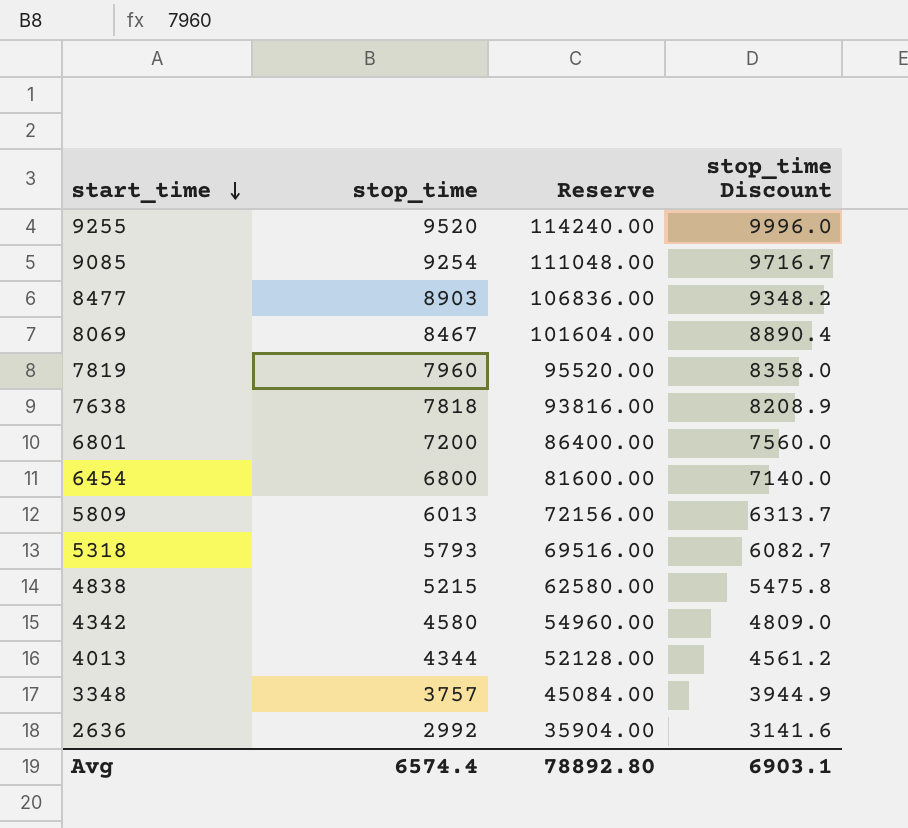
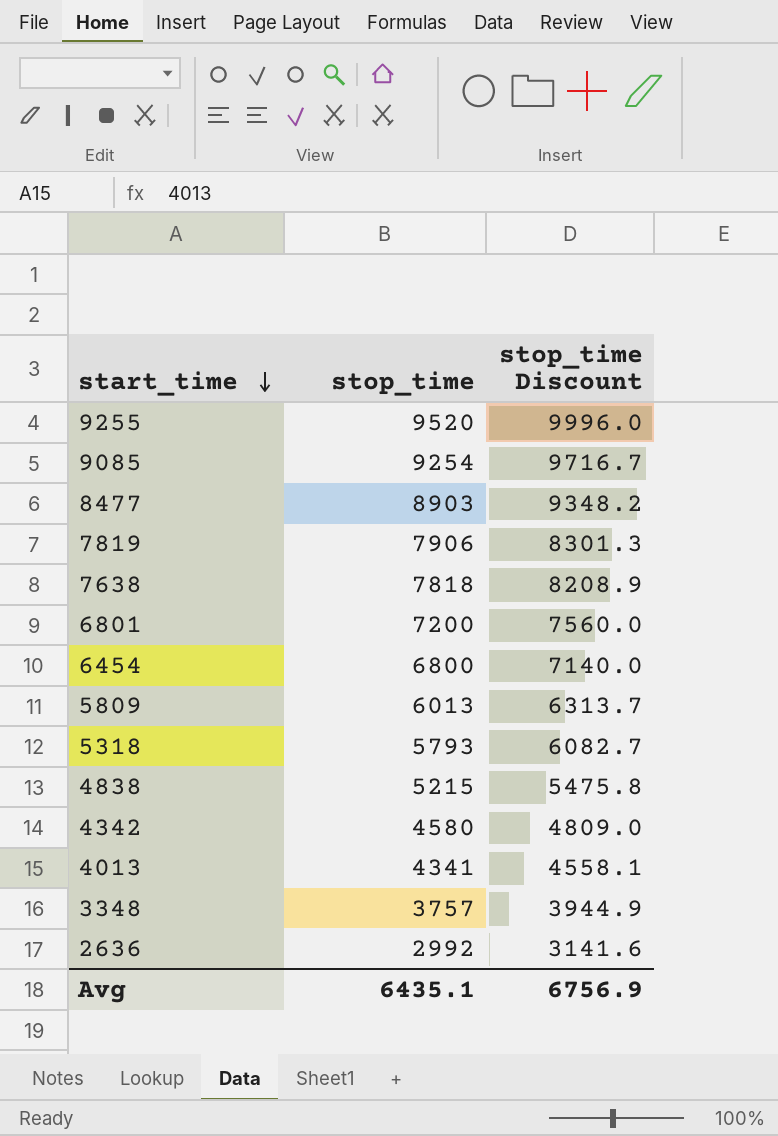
column Reserve | formula: [stop_time] * 12 -> none
row 8069: 8467 | 101604.00 | 8890.4 -> none
7819 | stop_time: 7960 -> 7906
7819 | stop_time Discount: 8358.0 -> 8301.3
4013 | stop_time: 4344 -> 4341
4013 | stop_time Discount: 4561.2 -> 4558.1
Avg | stop_time: 6574.4 -> 6435.1
Avg | stop_time Discount: 6903.1 -> 6756.9

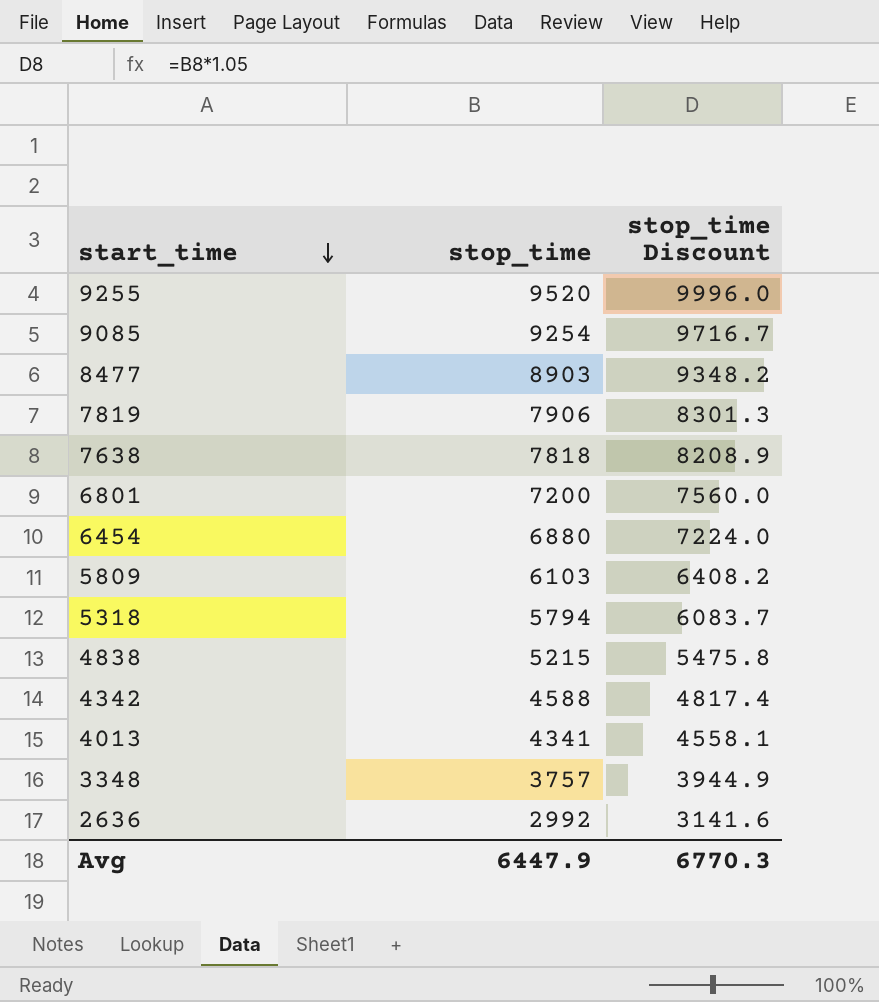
6454 | stop_time: 6800 -> 6880
6454 | stop_time Discount: 7140.0 -> 7224.0
5809 | stop_time: 6013 -> 6103
5809 | stop_time Discount: 6313.7 -> 6408.2
5318 | stop_time: 5793 -> 5794
5318 | stop_time Discount: 6082.7 -> 6083.7
4342 | stop_time: 4580 -> 4588
4342 | stop_time Discount: 4809.0 -> 4817.4
Avg | stop_time: 6435.1 -> 6447.9
Avg | stop_time Discount: 6756.9 -> 6770.3

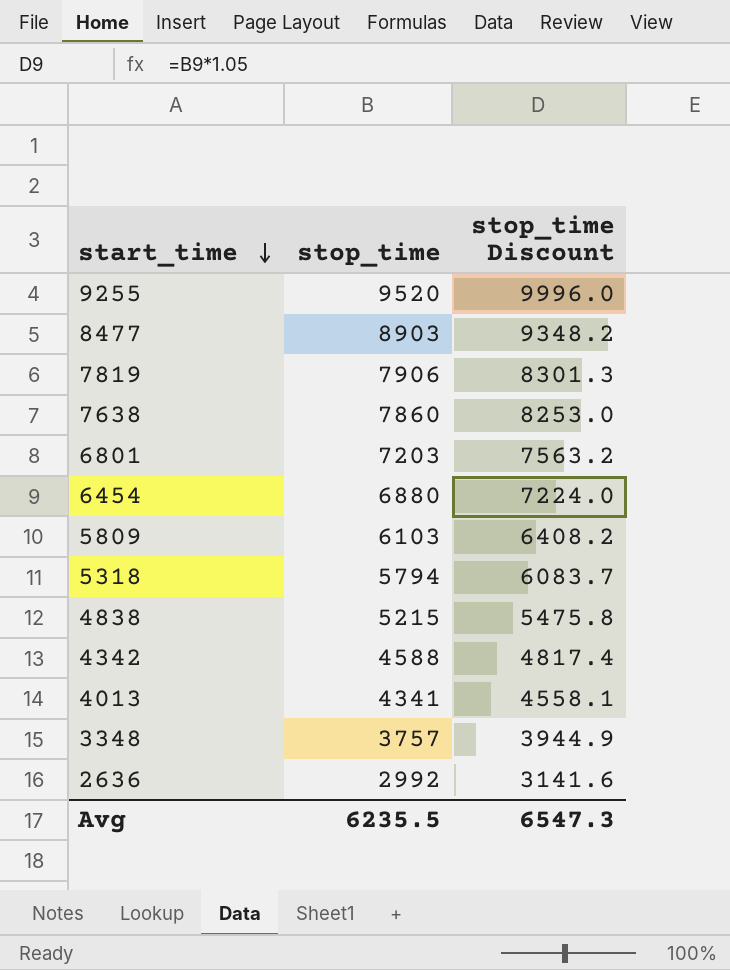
row 9085: 9254 | 9716.7 -> none
7638 | stop_time: 7818 -> 7860
7638 | stop_time Discount: 8208.9 -> 8253.0
6801 | stop_time: 7200 -> 7203
6801 | stop_time Discount: 7560.0 -> 7563.2
Avg | stop_time: 6447.9 -> 6235.5
Avg | stop_time Discount: 6770.3 -> 6547.3

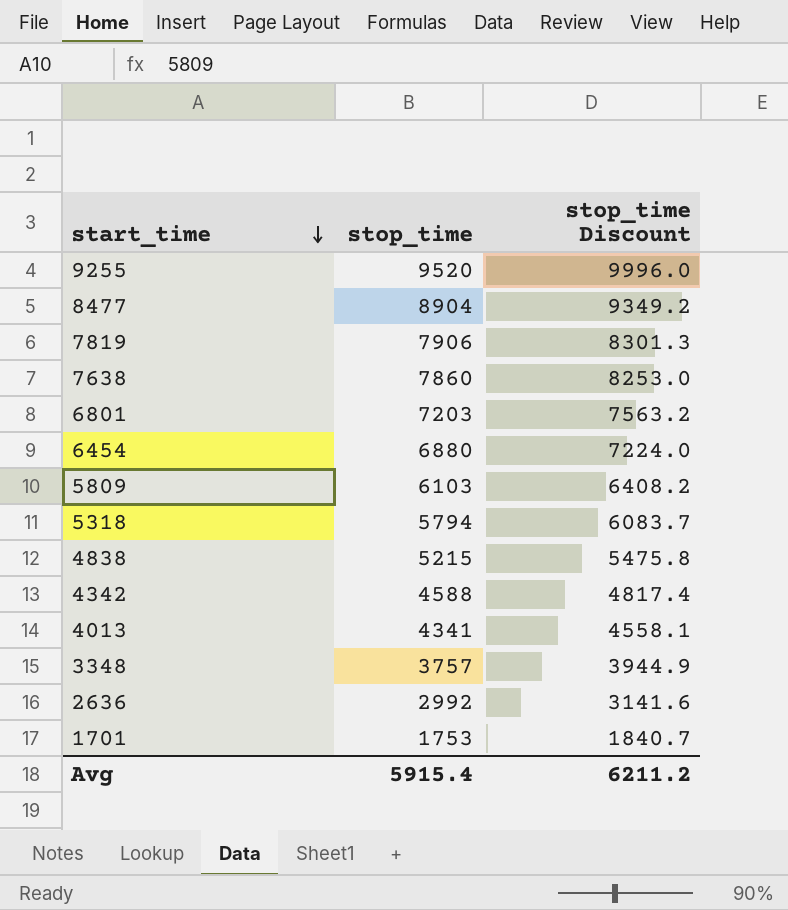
8477 | stop_time: 8903 -> 8904
8477 | stop_time Discount: 9348.2 -> 9349.2
row 1701: none -> 1753 | 1840.7
Avg | stop_time: 6235.5 -> 5915.4
Avg | stop_time Discount: 6547.3 -> 6211.2

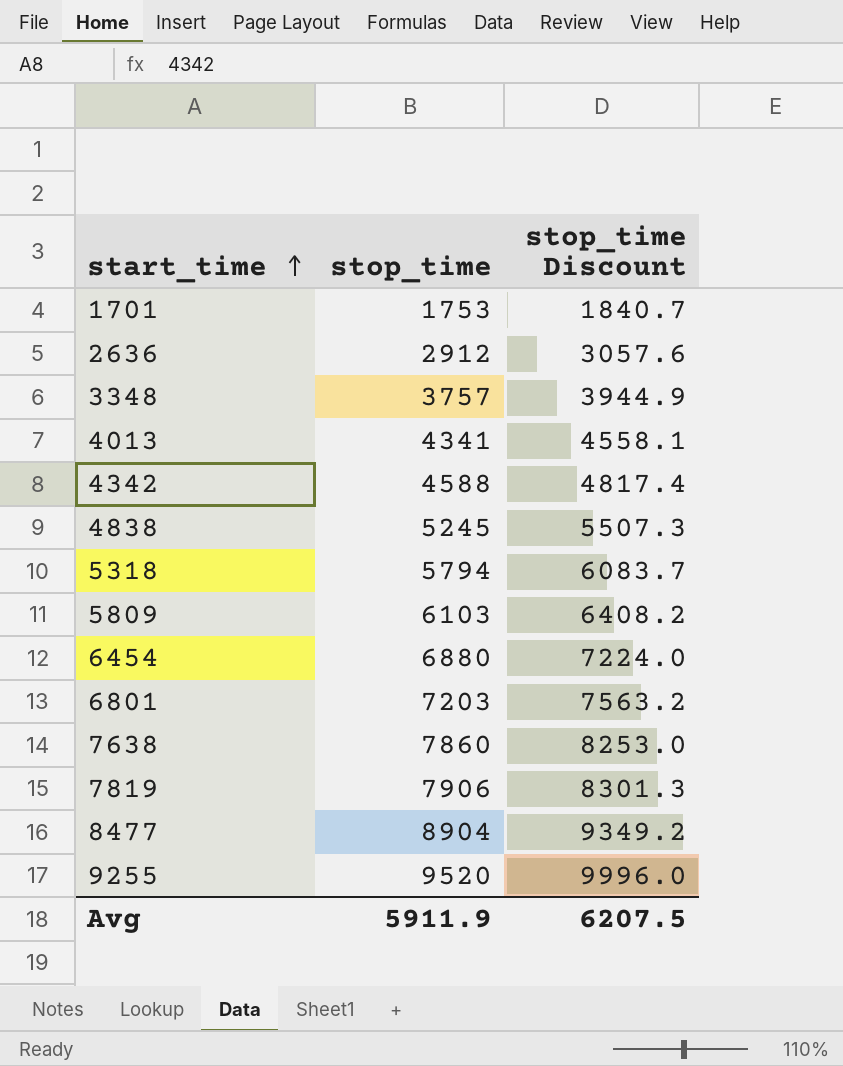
row order: start_time descending -> start_time ascending
2636 | stop_time: 2992 -> 2912
2636 | stop_time Discount: 3141.6 -> 3057.6
4838 | stop_time: 5215 -> 5245
4838 | stop_time Discount: 5475.8 -> 5507.3
Avg | stop_time: 5915.4 -> 5911.9
Avg | stop_time Discount: 6211.2 -> 6207.5

